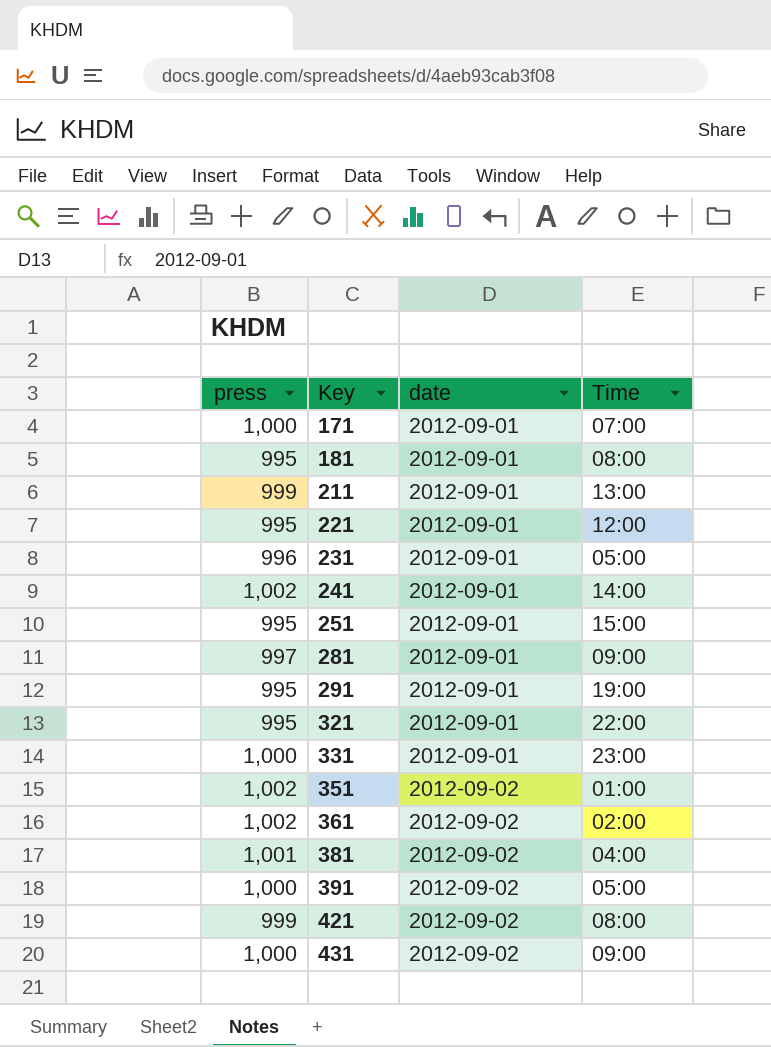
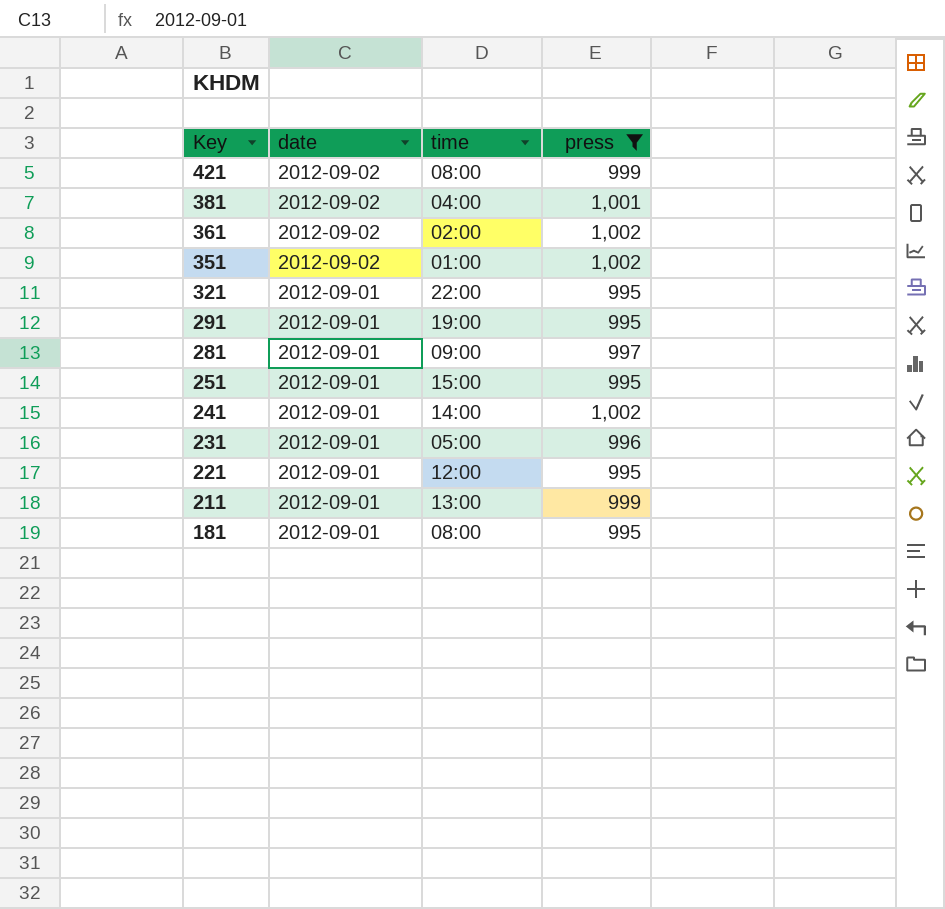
filter: none -> press != 1,000
row order: Key ascending -> Key descending
column name: Time -> time
column press | position: 1 -> 4

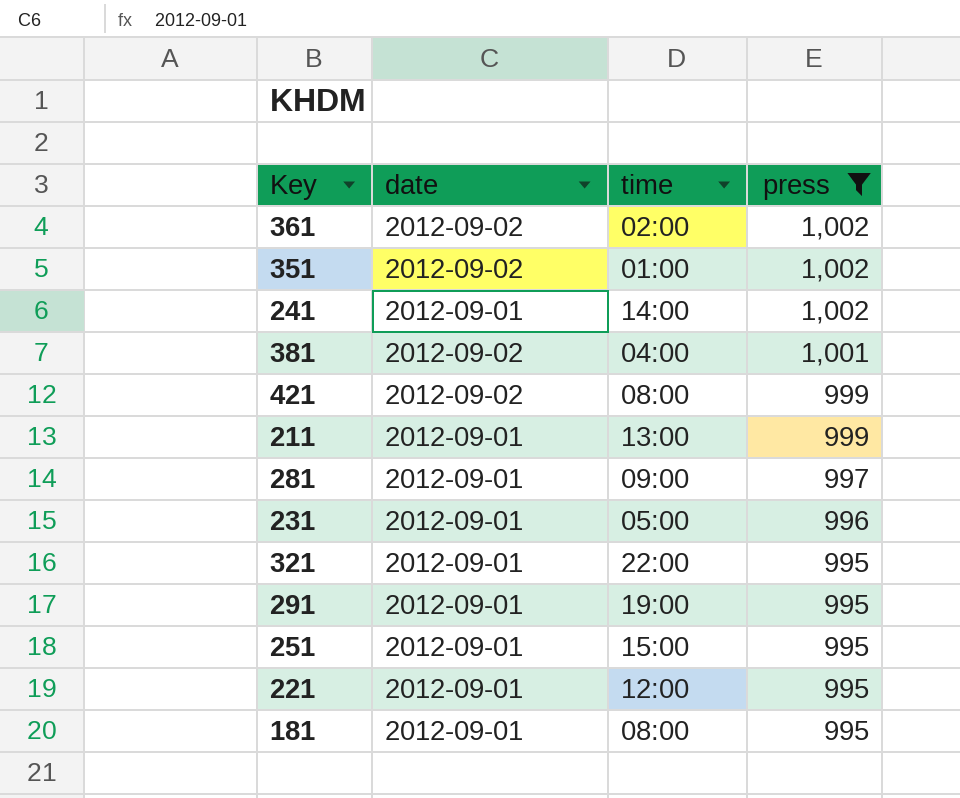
row order: Key descending -> press descending

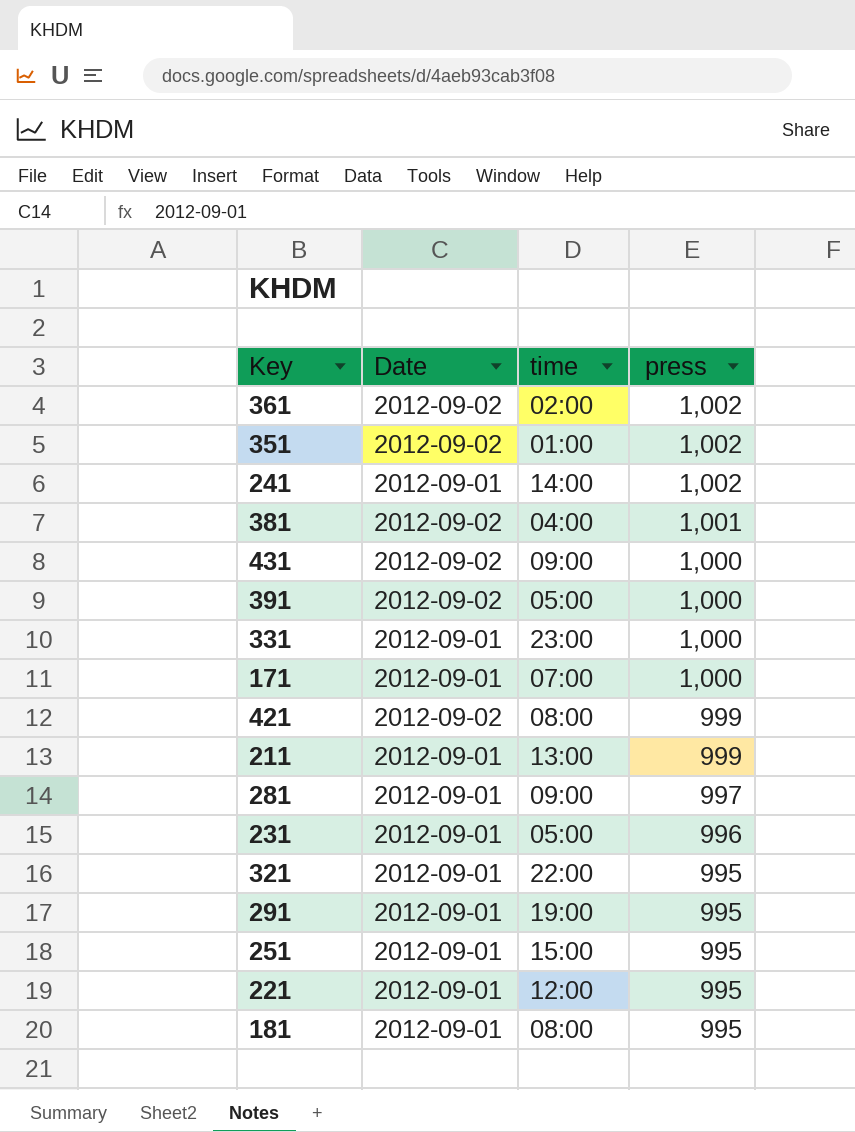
filter: press != 1,000 -> none
column name: date -> Date

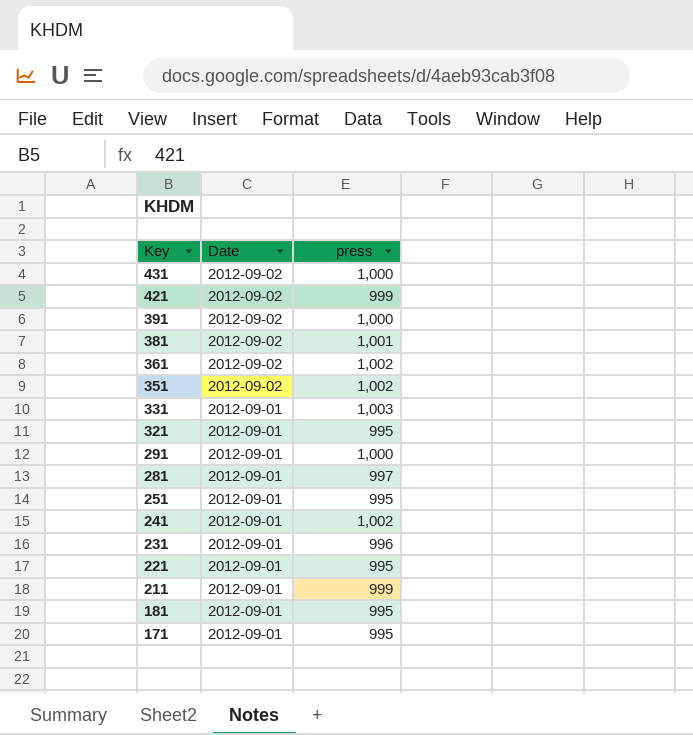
row order: press descending -> Key descending
column time | position: 3 -> none
331 | press: 1,000 -> 1,003
291 | press: 995 -> 1,000
171 | press: 1,000 -> 995

